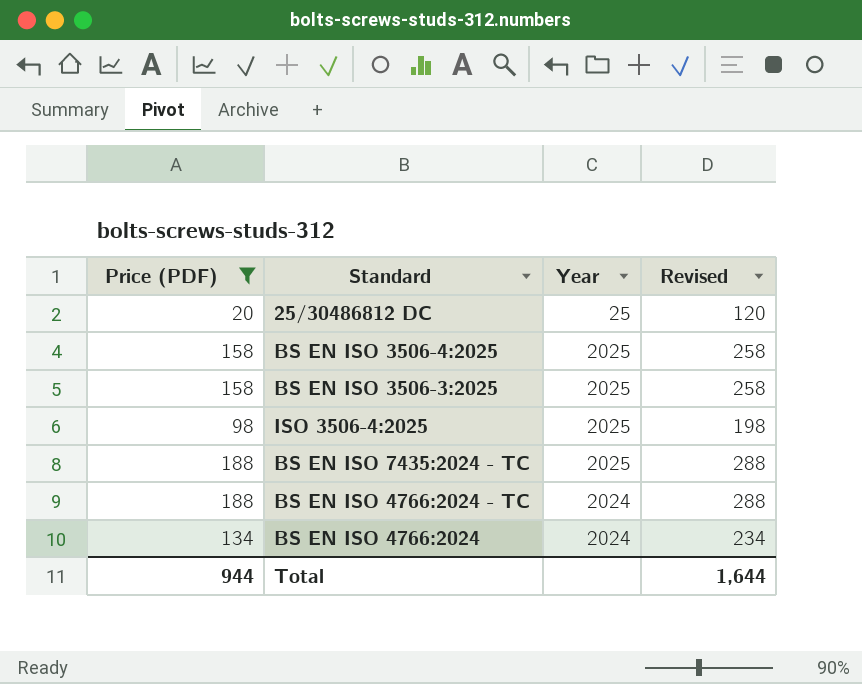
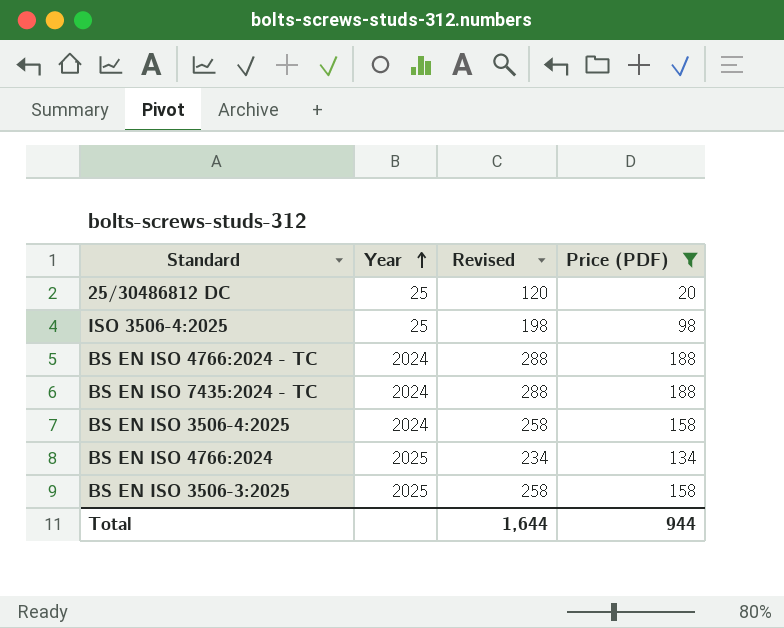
row order: none -> Year ascending
column Price (PDF) | position: 1 -> 4
ISO 3506-4:2025 | Year: 2025 -> 25
BS EN ISO 7435:2024 - TC | Year: 2025 -> 2024
BS EN ISO 3506-4:2025 | Year: 2025 -> 2024
BS EN ISO 4766:2024 | Year: 2024 -> 2025

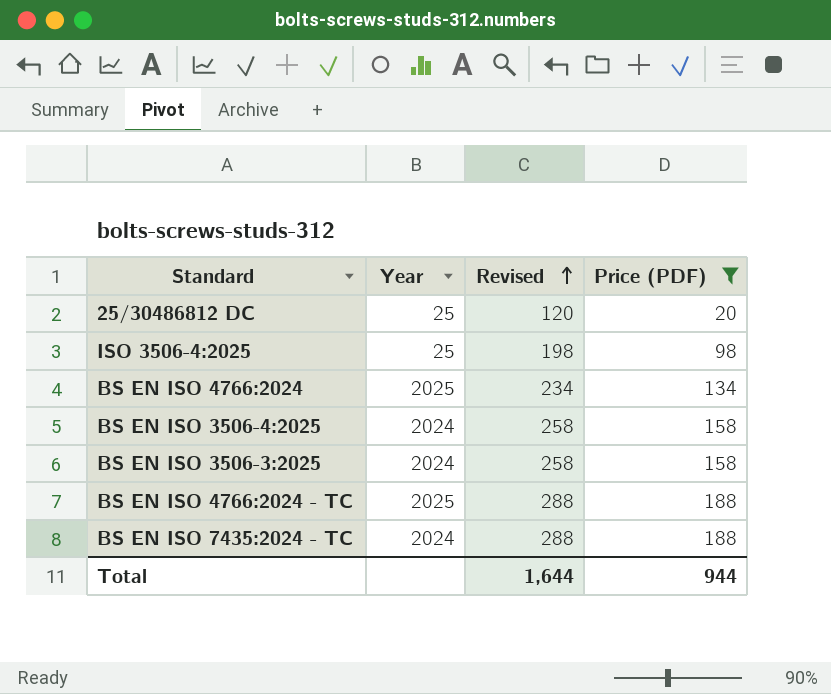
row order: Year ascending -> Revised ascending
BS EN ISO 3506-3:2025 | Year: 2025 -> 2024
BS EN ISO 4766:2024 - TC | Year: 2024 -> 2025

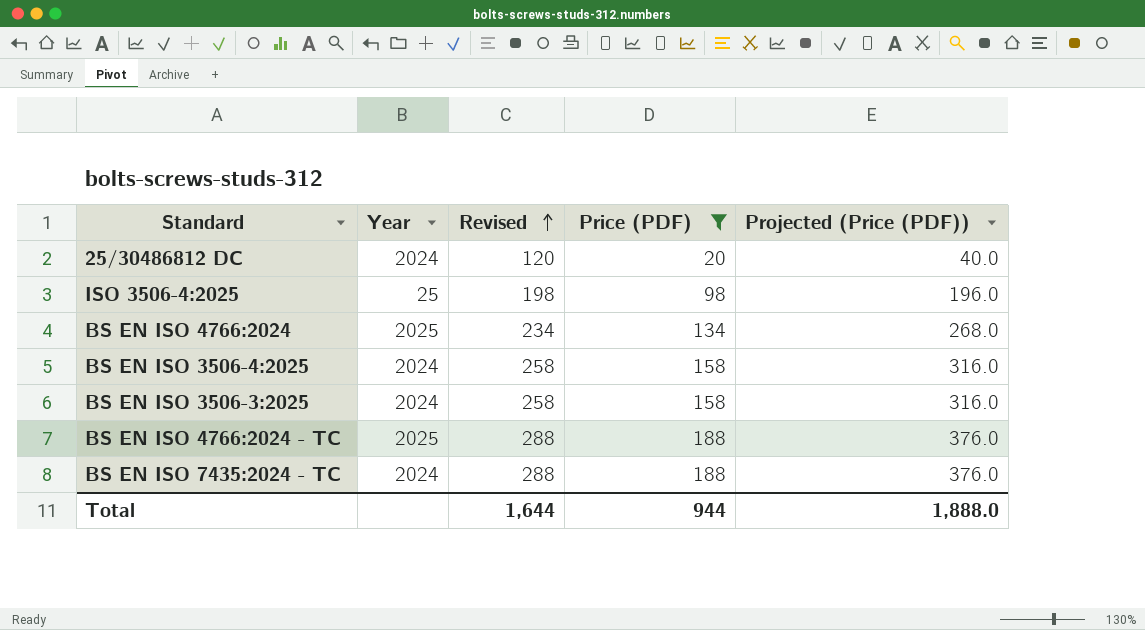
column Projected (Price (PDF)) | formula: none -> [Price (PDF)] * 2
25/30486812 DC | Year: 25 -> 2024

